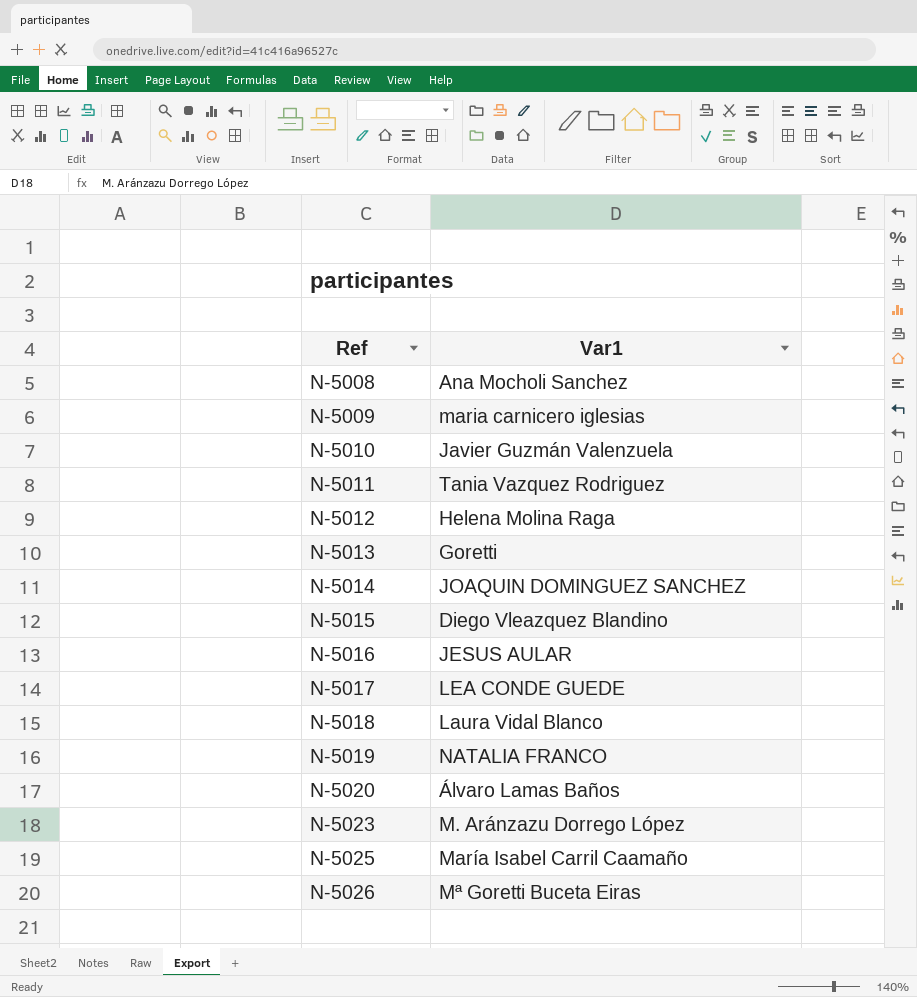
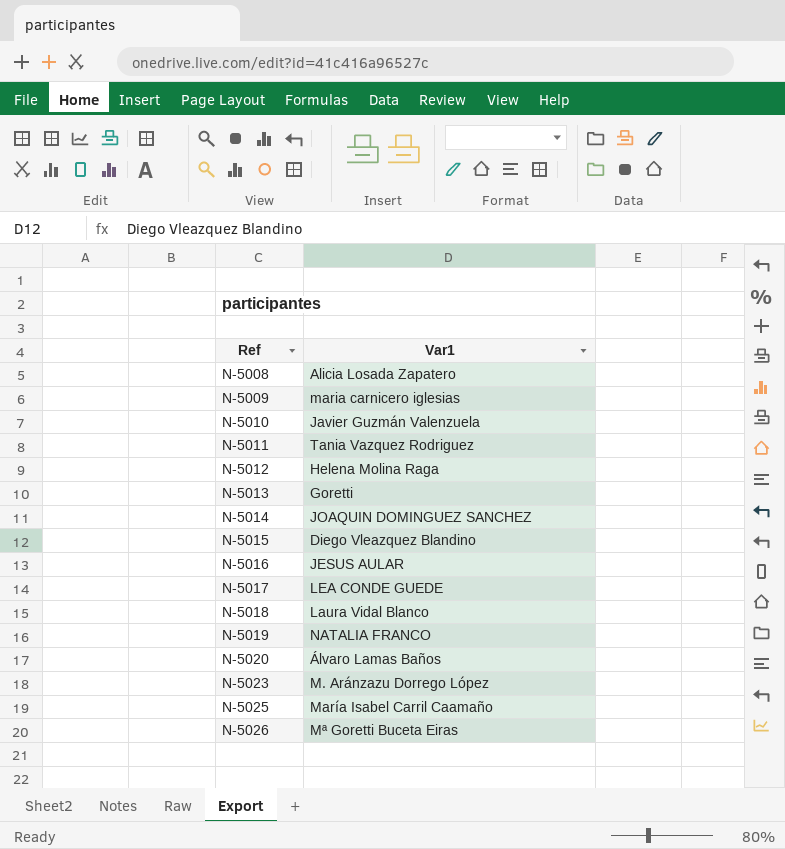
N-5008 | Var1: Ana Mocholi Sanchez -> Alicia Losada Zapatero

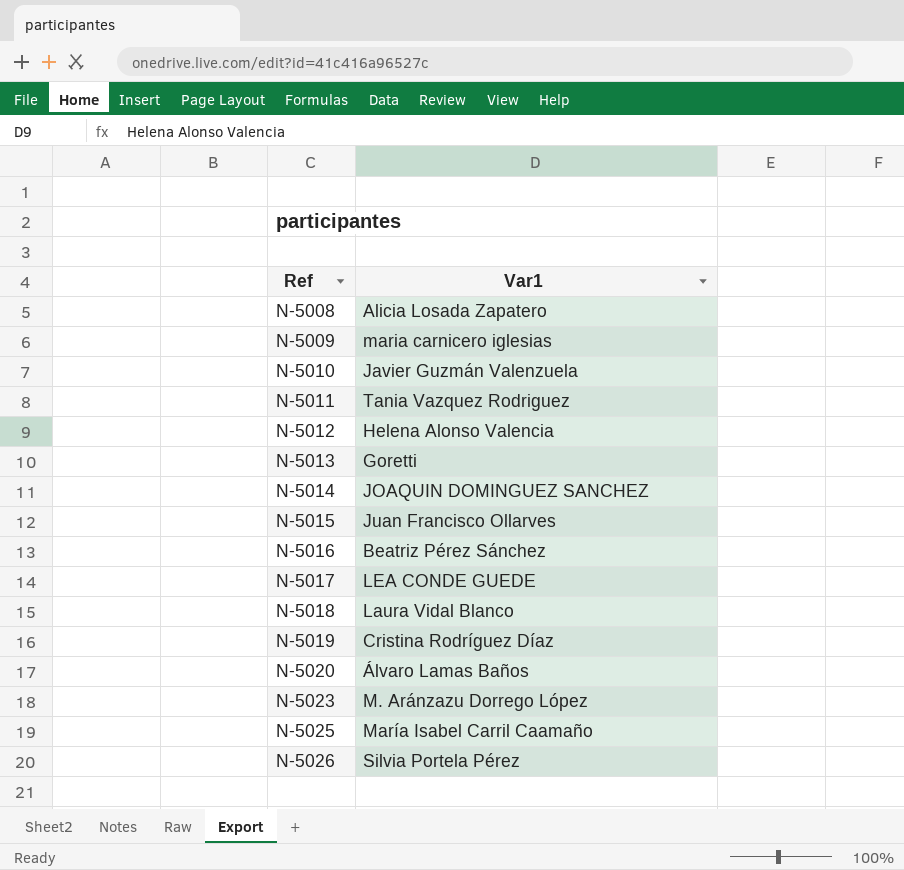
N-5012 | Var1: Helena Molina Raga -> Helena Alonso Valencia
N-5015 | Var1: Diego Vleazquez Blandino -> Juan Francisco Ollarves
N-5016 | Var1: JESUS AULAR -> Beatriz Pérez Sánchez
N-5019 | Var1: NATALIA FRANCO -> Cristina Rodríguez Díaz
N-5026 | Var1: Mª Goretti Buceta Eiras -> Silvia Portela Pérez

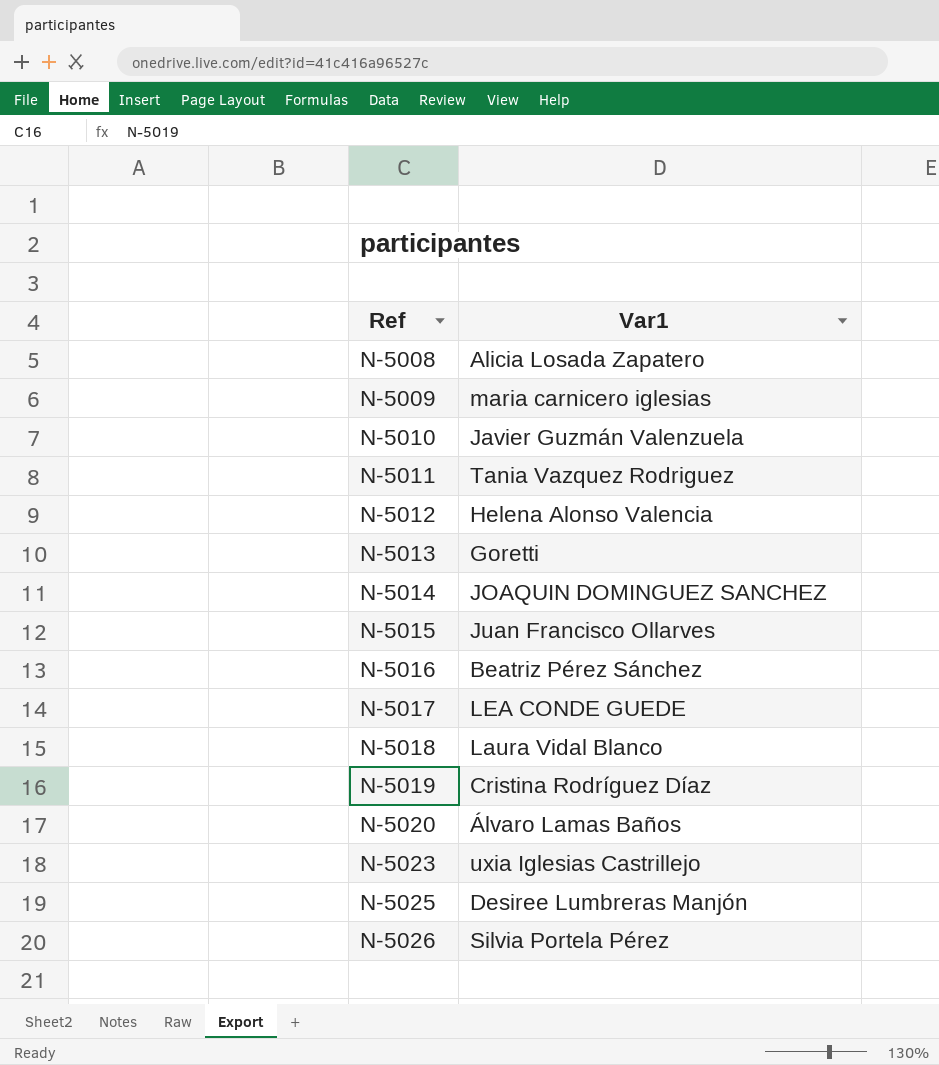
N-5023 | Var1: M. Aránzazu Dorrego López -> uxia Iglesias Castrillejo
N-5025 | Var1: María Isabel Carril Caamaño -> Desiree Lumbreras Manjón

